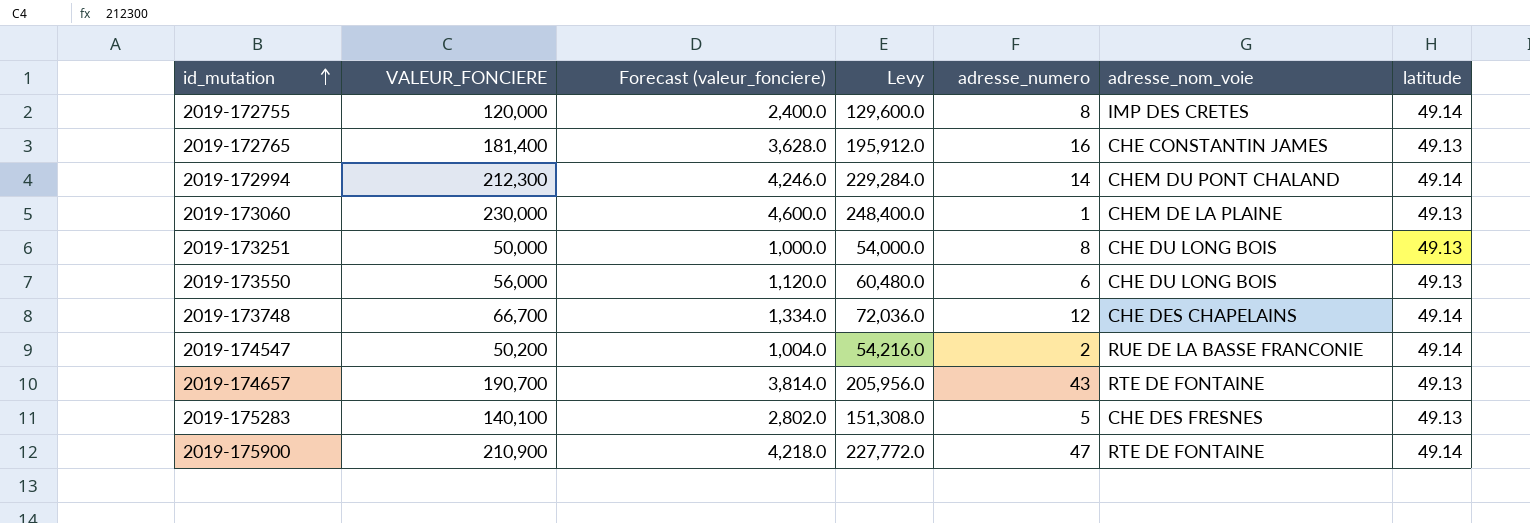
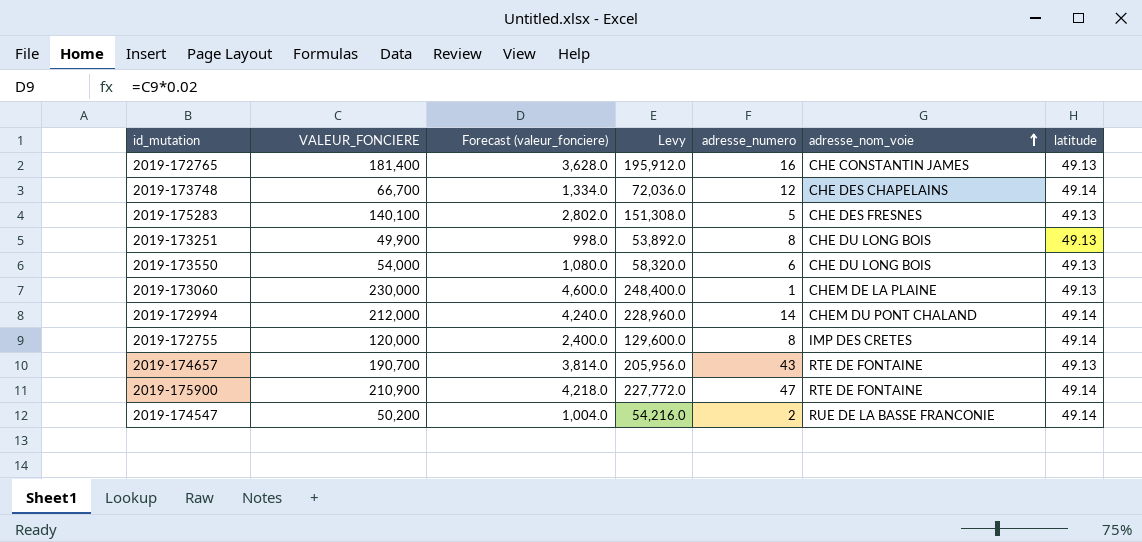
row order: id_mutation ascending -> adresse_nom_voie ascending
2019-173251 | VALEUR_FONCIERE: 50,000 -> 49,900
2019-173251 | Forecast (valeur_fonciere): 1,000.0 -> 998.0
2019-173251 | Levy: 54,000.0 -> 53,892.0
2019-173550 | VALEUR_FONCIERE: 56,000 -> 54,000
2019-173550 | Forecast (valeur_fonciere): 1,120.0 -> 1,080.0
2019-173550 | Levy: 60,480.0 -> 58,320.0
2019-172994 | VALEUR_FONCIERE: 212,300 -> 212,000
2019-172994 | Forecast (valeur_fonciere): 4,246.0 -> 4,240.0
2019-172994 | Levy: 229,284.0 -> 228,960.0

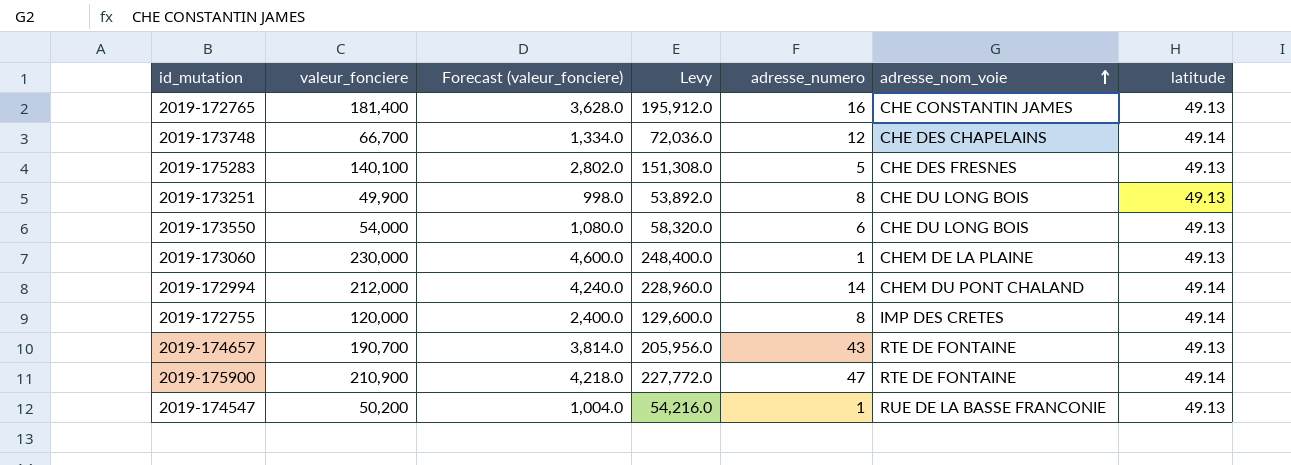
column name: VALEUR_FONCIERE -> valeur_fonciere
2019-174547 | adresse_numero: 2 -> 1
2019-174547 | latitude: 49.14 -> 49.13

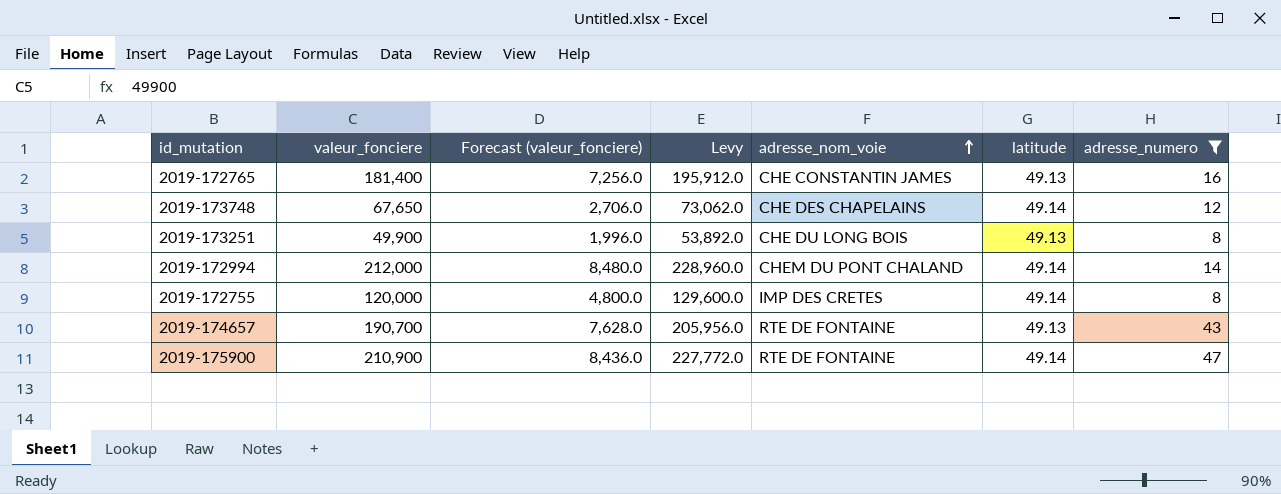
filter: none -> adresse_numero >= 8
column Forecast (valeur_fonciere) | formula: [valeur_fonciere] * 0.02 -> [valeur_fonciere] * 0.04
column adresse_numero | position: 5 -> 7
2019-173748 | valeur_fonciere: 66,700 -> 67,650
2019-173748 | Levy: 72,036.0 -> 73,062.0

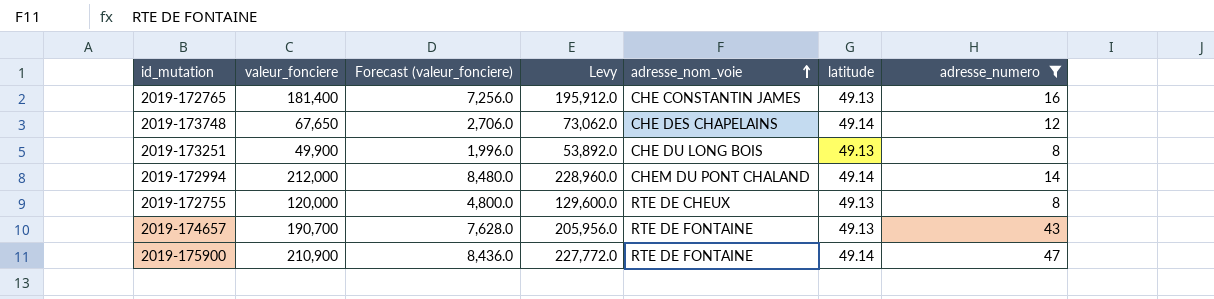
2019-172755 | adresse_nom_voie: IMP DES CRETES -> RTE DE CHEUX
2019-172755 | latitude: 49.14 -> 49.13

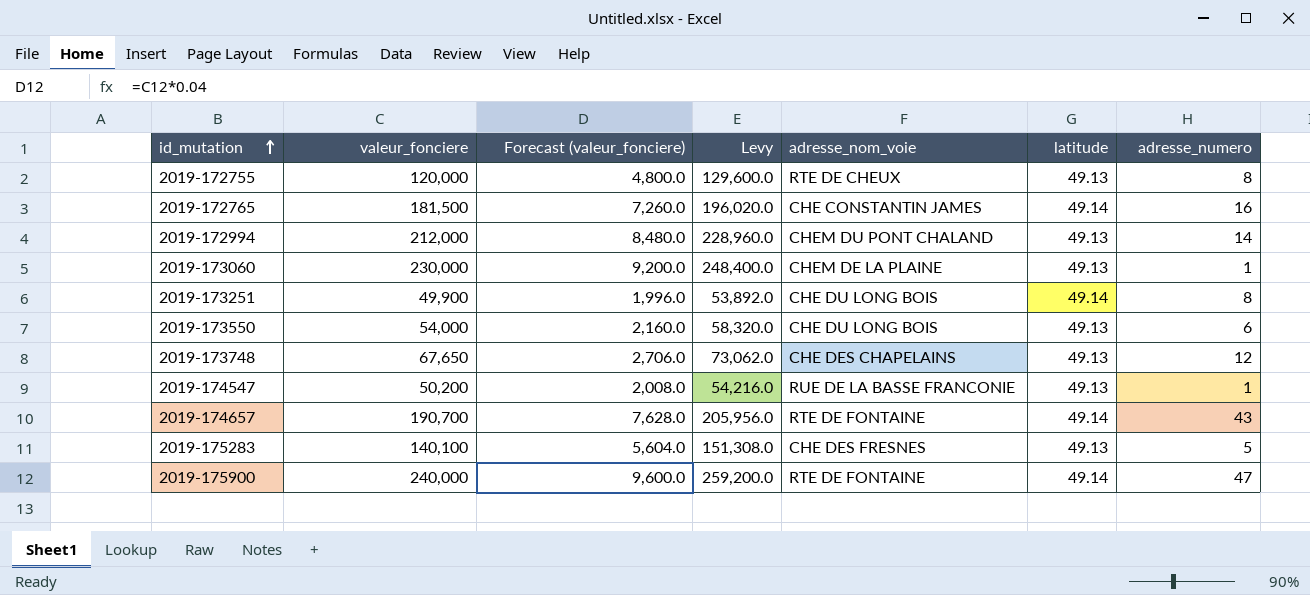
filter: adresse_numero >= 8 -> none
row order: adresse_nom_voie ascending -> id_mutation ascending
2019-172765 | valeur_fonciere: 181,400 -> 181,500
2019-172765 | Forecast (valeur_fonciere): 7,256.0 -> 7,260.0
2019-172765 | Levy: 195,912.0 -> 196,020.0
2019-172765 | latitude: 49.13 -> 49.14
2019-172994 | latitude: 49.14 -> 49.13
2019-173251 | latitude: 49.13 -> 49.14
2019-173748 | latitude: 49.14 -> 49.13
2019-174657 | latitude: 49.13 -> 49.14
2019-175900 | valeur_fonciere: 210,900 -> 240,000
2019-175900 | Forecast (valeur_fonciere): 8,436.0 -> 9,600.0
2019-175900 | Levy: 227,772.0 -> 259,200.0

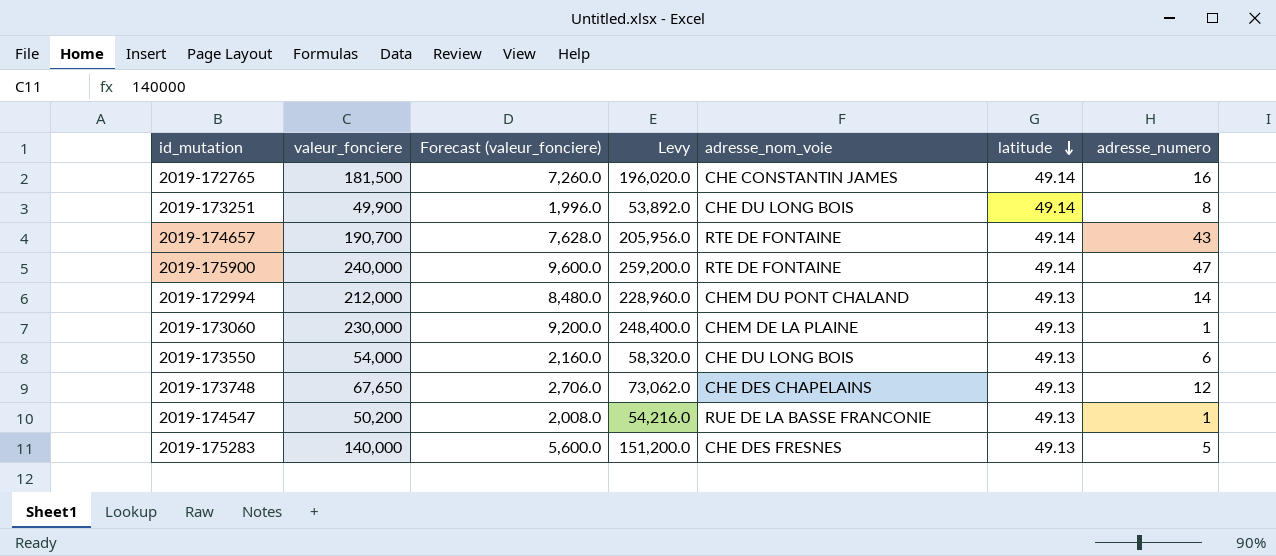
row order: id_mutation ascending -> latitude descending
row 2019-172755: 120,000 | 4,800.0 | 129,600.0 | RTE DE CHEUX | 49.13 | 8 -> none
2019-175283 | valeur_fonciere: 140,100 -> 140,000
2019-175283 | Forecast (valeur_fonciere): 5,604.0 -> 5,600.0
2019-175283 | Levy: 151,308.0 -> 151,200.0

